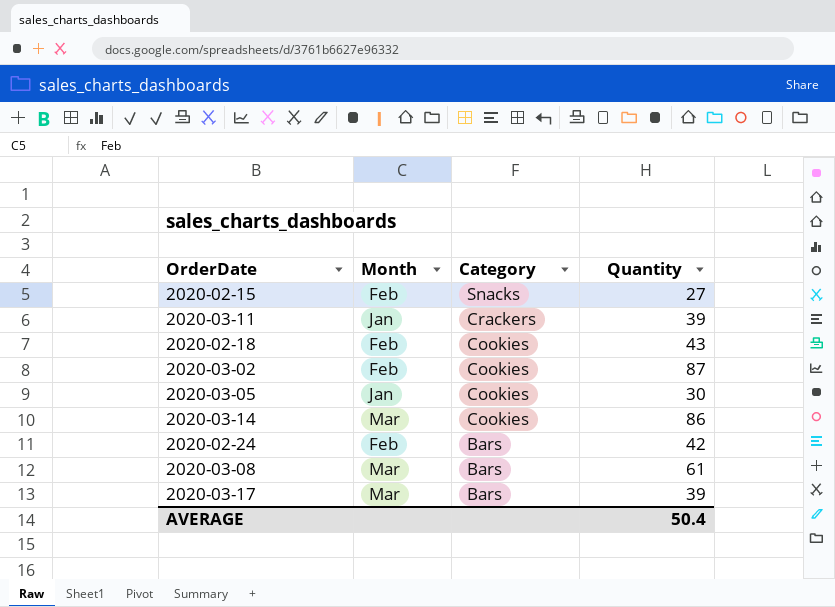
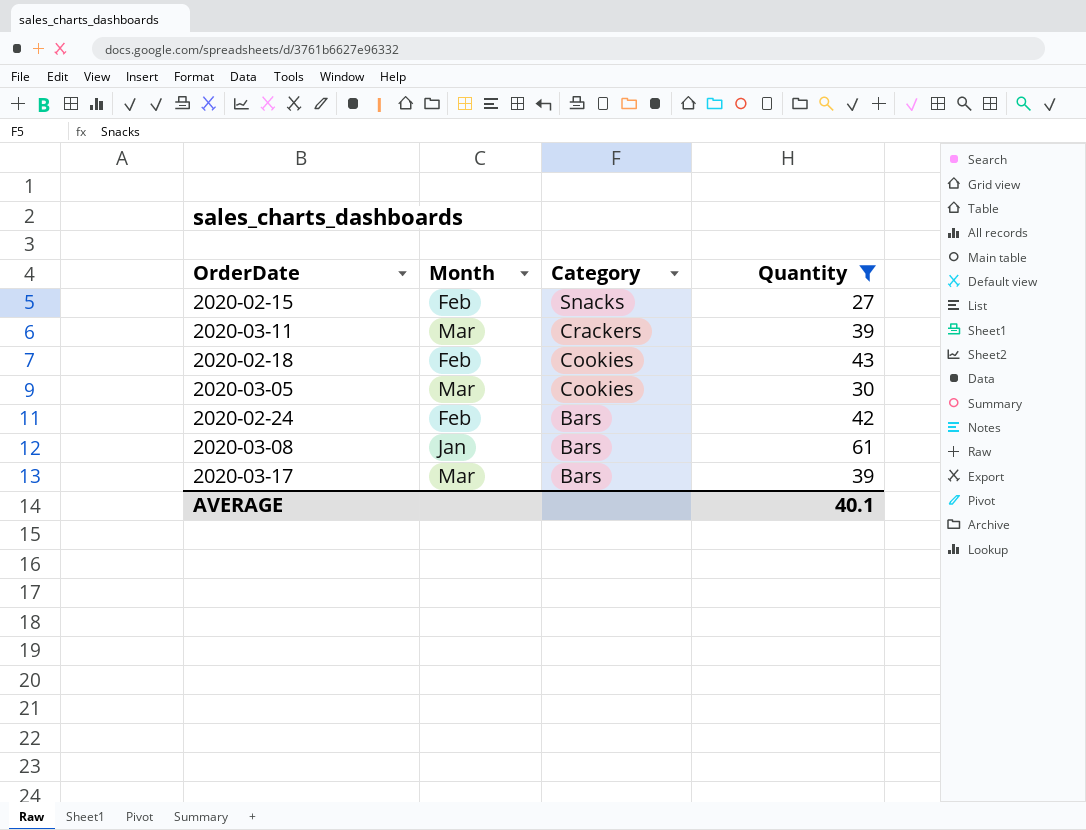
filter: none -> Quantity <= 61
2020-03-11 | Month: Jan -> Mar
2020-03-05 | Month: Jan -> Mar
2020-03-08 | Month: Mar -> Jan
AVERAGE | Quantity: 50.4 -> 40.1

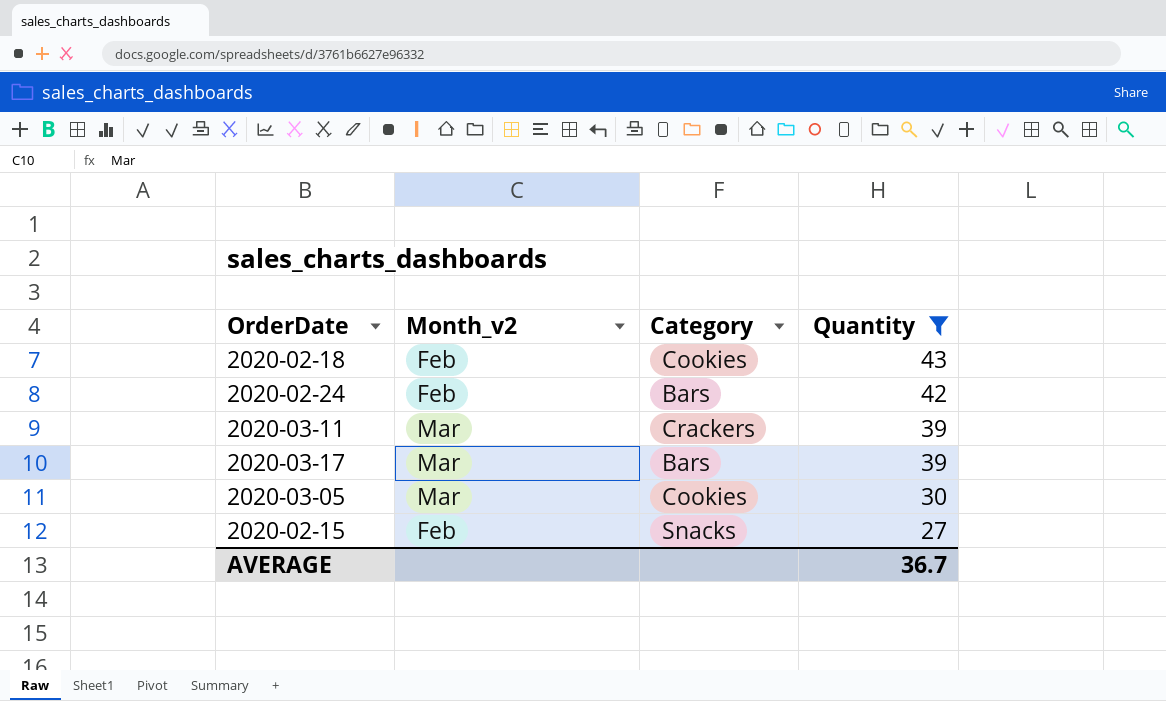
row order: Category descending -> Quantity descending
column name: Month -> Month_v2
row 2020-03-08: Jan | Bars | 61 -> none
AVERAGE | Quantity: 40.1 -> 36.7

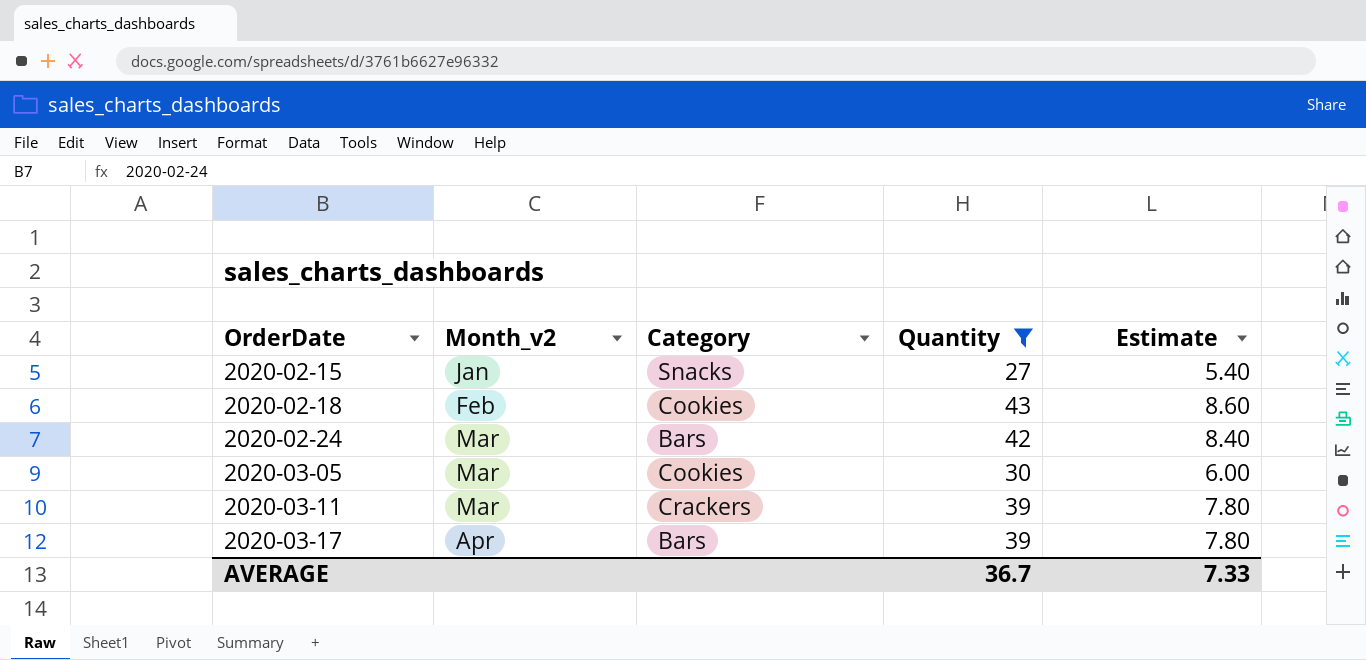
row order: Quantity descending -> OrderDate ascending
column Estimate | formula: none -> [Quantity] * 0.2
2020-02-15 | Month_v2: Feb -> Jan
2020-02-24 | Month_v2: Feb -> Mar
2020-03-17 | Month_v2: Mar -> Apr

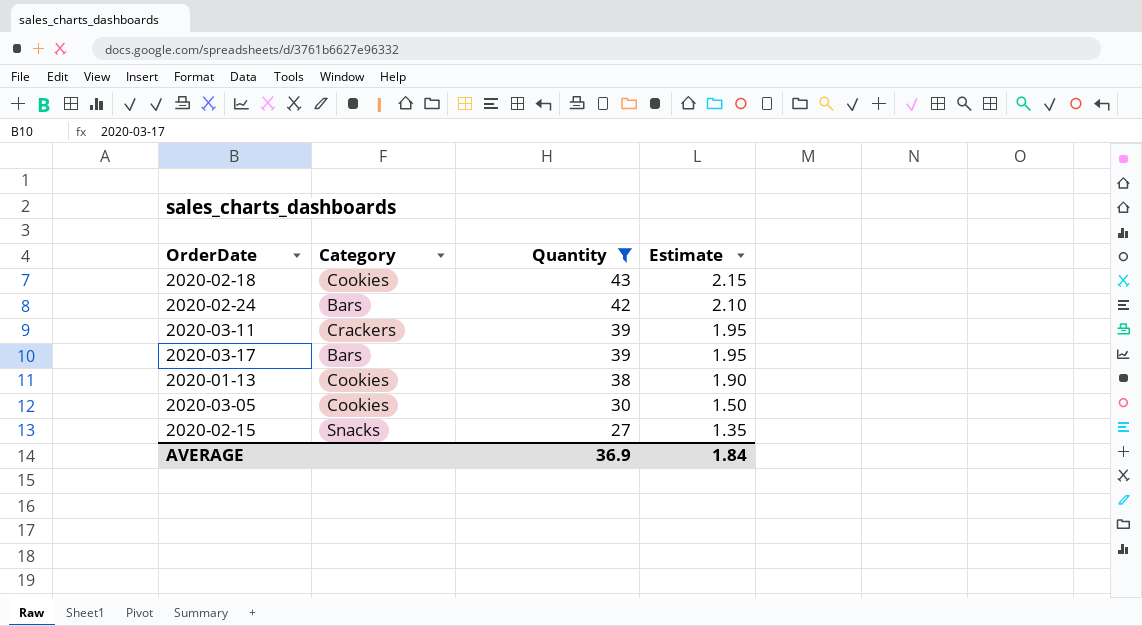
row order: OrderDate ascending -> Quantity descending
column Month_v2 | position: 2 -> none
column Estimate | formula: [Quantity] * 0.2 -> [Quantity] * 0.05
row 2020-01-13: none -> Cookies | 38 | 1.90
AVERAGE | Quantity: 36.7 -> 36.9
AVERAGE | Estimate: 7.33 -> 1.84

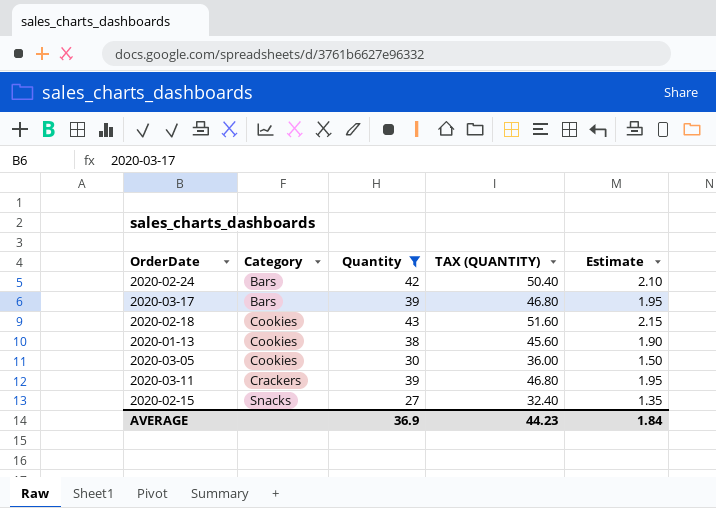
row order: Quantity descending -> Category ascending
column TAX (QUANTITY) | formula: none -> [Quantity] * 1.2

